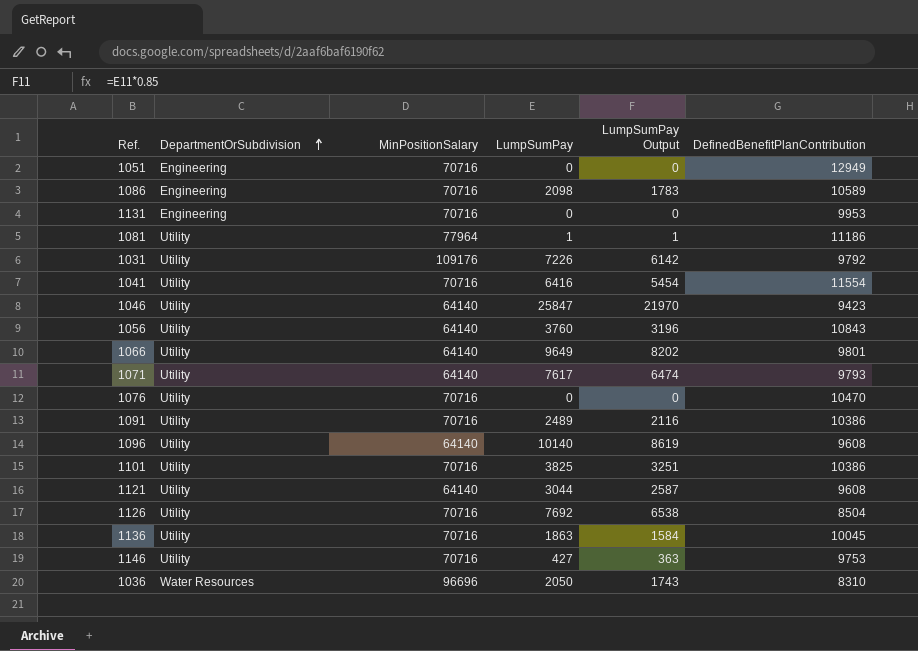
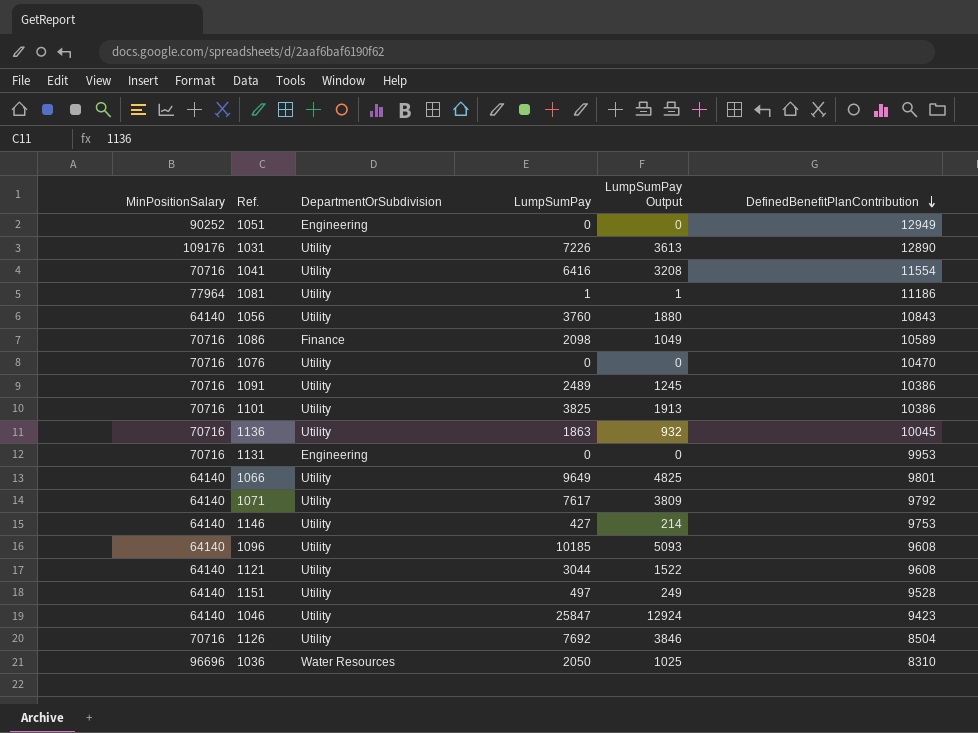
row order: DepartmentOrSubdivision ascending -> DefinedBenefitPlanContribution descending
column MinPositionSalary | position: 3 -> 1
column LumpSumPay Output | formula: [LumpSumPay] * 0.85 -> [LumpSumPay] * 0.5
1051 | MinPositionSalary: 70716 -> 90252
1031 | DefinedBenefitPlanContribution: 9792 -> 12890
1086 | DepartmentOrSubdivision: Engineering -> Finance
1071 | DefinedBenefitPlanContribution: 9793 -> 9792
1146 | MinPositionSalary: 70716 -> 64140
1096 | LumpSumPay: 10140 -> 10185
row 1151: none -> 64140 | Utility | 497 | 249 | 9528

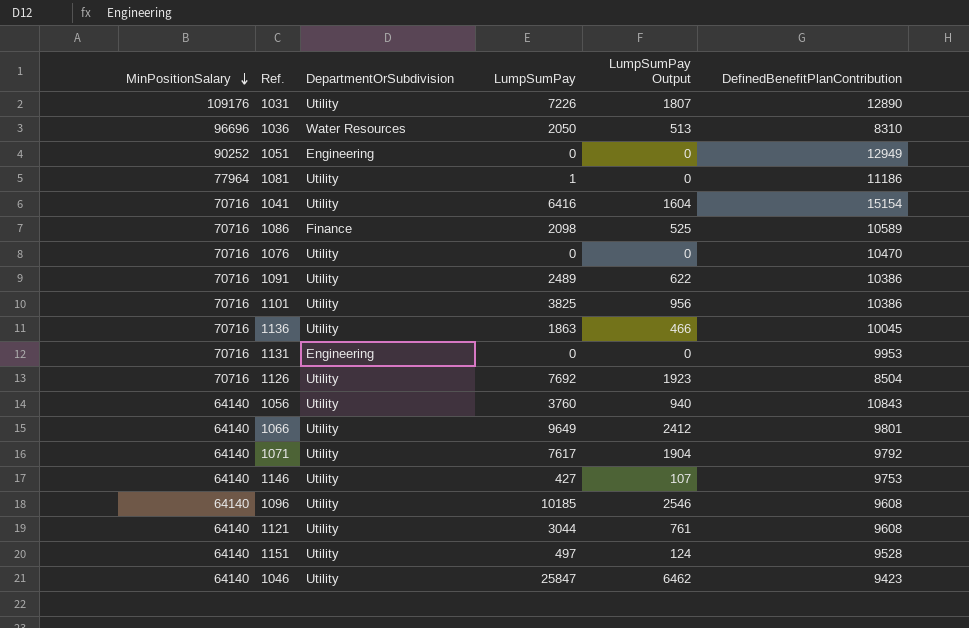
row order: DefinedBenefitPlanContribution descending -> MinPositionSalary descending
column LumpSumPay Output | formula: [LumpSumPay] * 0.5 -> [LumpSumPay] * 0.25
1041 | DefinedBenefitPlanContribution: 11554 -> 15154

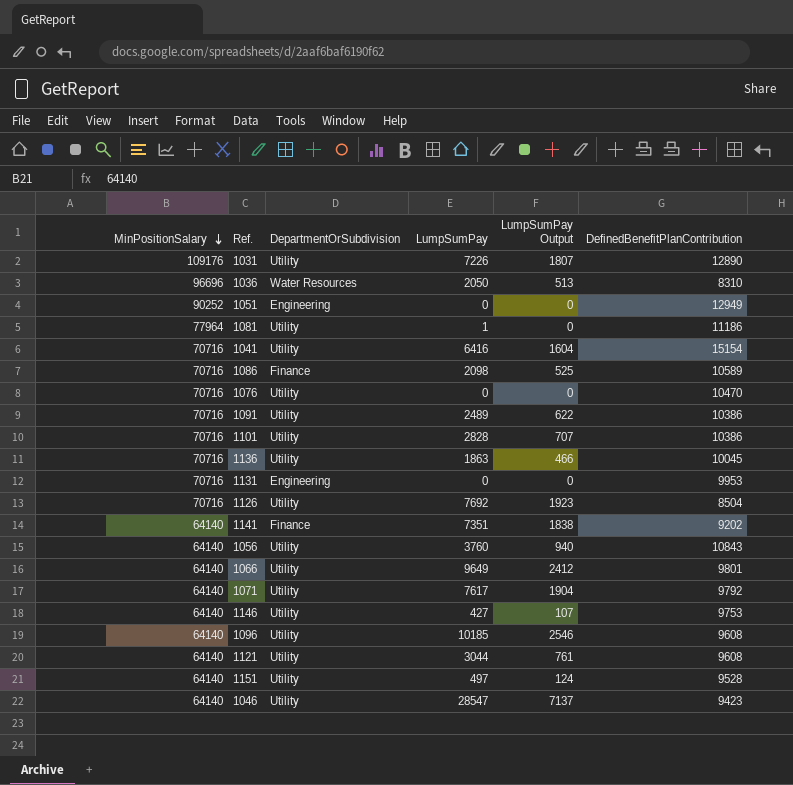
1101 | LumpSumPay: 3825 -> 2828
1101 | LumpSumPay Output: 956 -> 707
row 1141: none -> 64140 | Finance | 7351 | 1838 | 9202
1046 | LumpSumPay: 25847 -> 28547
1046 | LumpSumPay Output: 6462 -> 7137

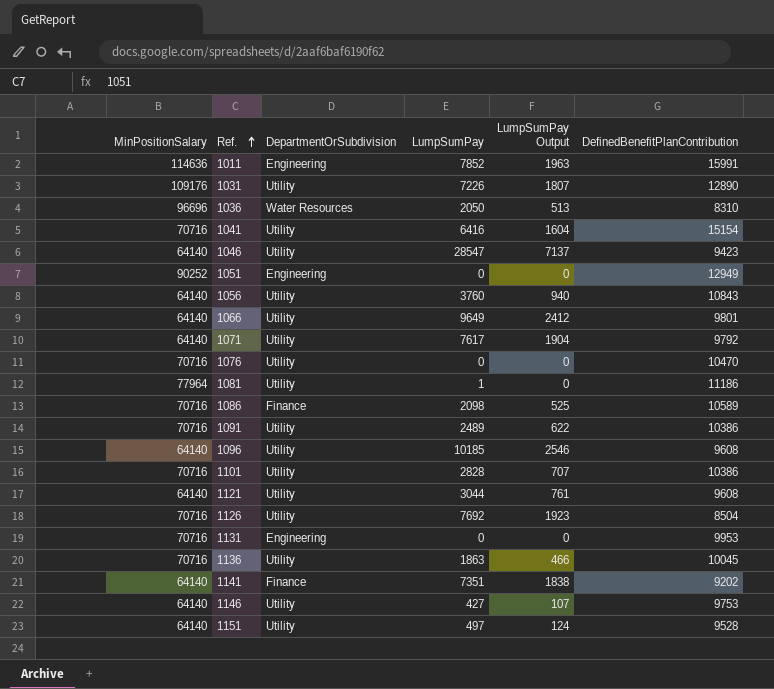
row order: MinPositionSalary descending -> Ref. ascending
row 1011: none -> 114636 | Engineering | 7852 | 1963 | 15991

